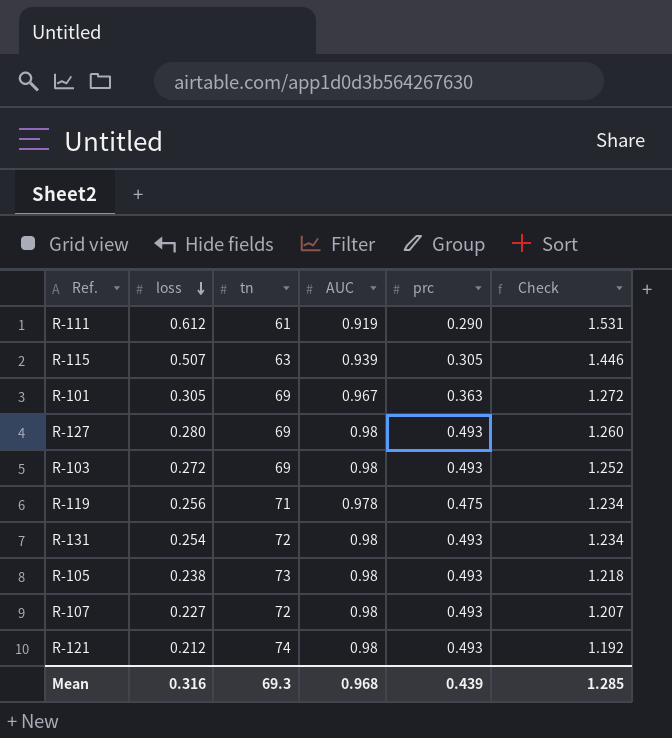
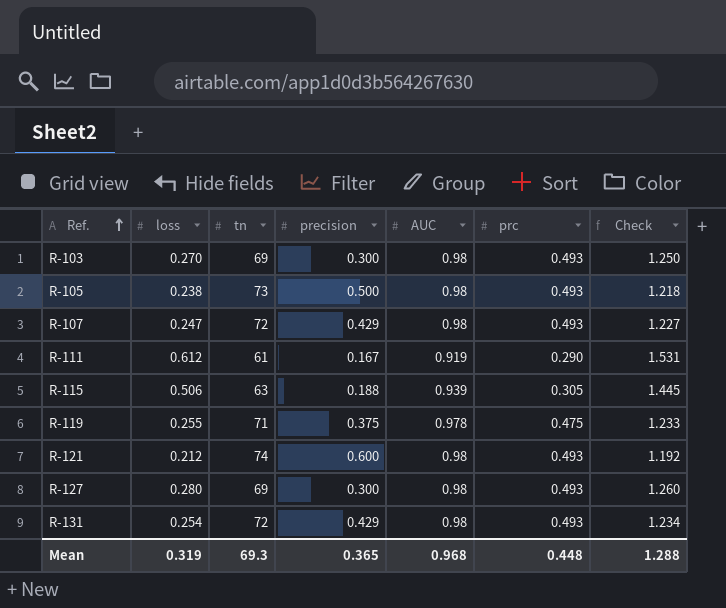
row order: loss descending -> Ref. ascending
column precision | position: none -> 4
row R-101: 0.305 | 69 | 0.967 | 0.363 | 1.272 -> none
R-103 | loss: 0.272 -> 0.270
R-103 | Check: 1.252 -> 1.250
R-107 | loss: 0.227 -> 0.247
R-107 | Check: 1.207 -> 1.227
R-115 | loss: 0.507 -> 0.506
R-115 | Check: 1.446 -> 1.445
R-119 | loss: 0.256 -> 0.255
R-119 | Check: 1.234 -> 1.233
Mean | loss: 0.316 -> 0.319
Mean | prc: 0.439 -> 0.448
Mean | Check: 1.285 -> 1.288

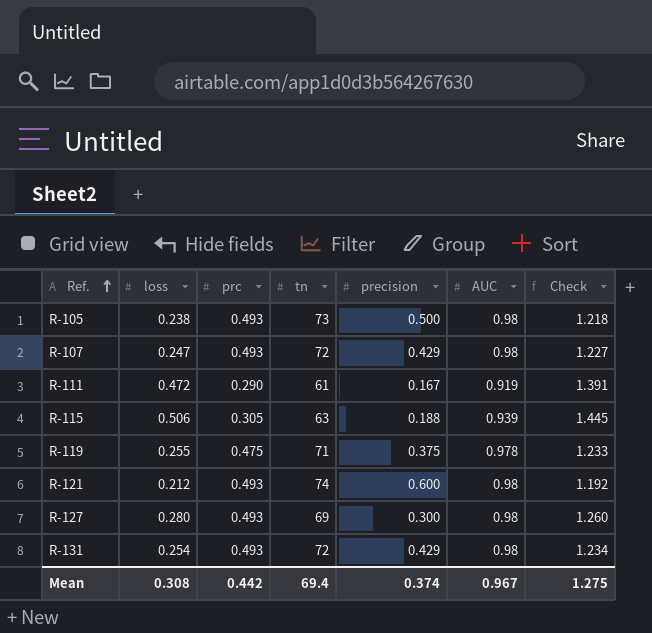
column prc | position: 6 -> 3
row R-103: 0.270 | 69 | 0.300 | 0.98 | 0.493 | 1.250 -> none
R-111 | loss: 0.612 -> 0.472
R-111 | Check: 1.531 -> 1.391
Mean | loss: 0.319 -> 0.308
Mean | prc: 0.448 -> 0.442
Mean | tn: 69.3 -> 69.4
Mean | precision: 0.365 -> 0.374
Mean | AUC: 0.968 -> 0.967
Mean | Check: 1.288 -> 1.275

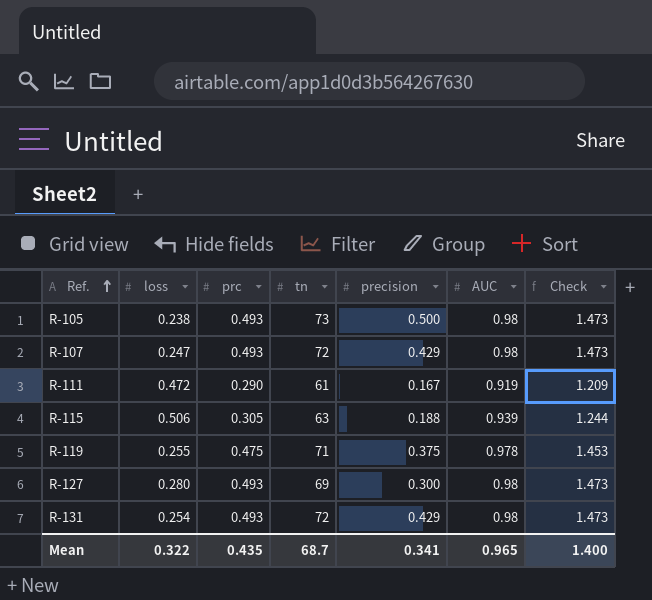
column Check | formula: [loss] + [AUC] -> [prc] + [AUC]
row R-121: 0.212 | 0.493 | 74 | 0.600 | 0.98 | 1.192 -> none
Mean | loss: 0.308 -> 0.322
Mean | prc: 0.442 -> 0.435
Mean | tn: 69.4 -> 68.7
Mean | precision: 0.374 -> 0.341
Mean | AUC: 0.967 -> 0.965
Mean | Check: 1.275 -> 1.400

